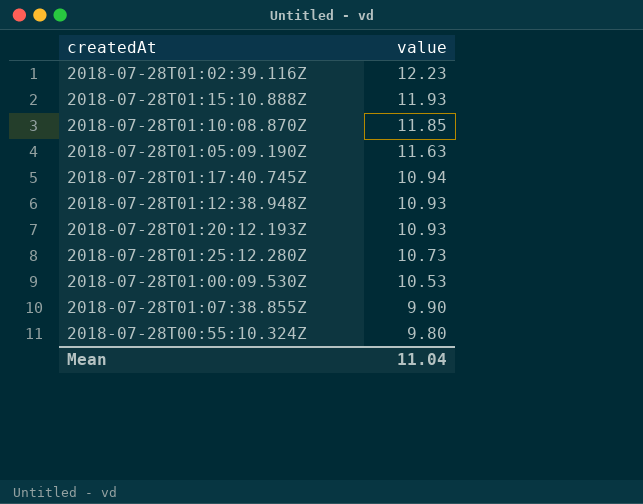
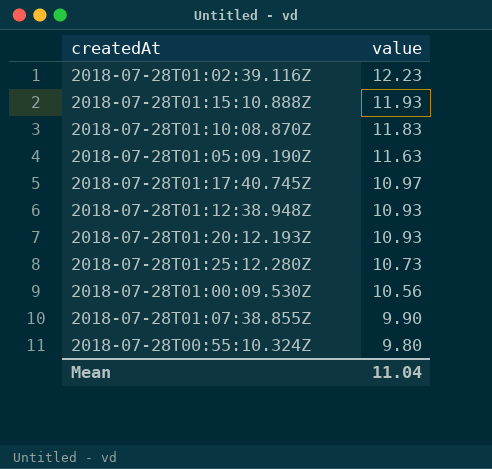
2018-07-28T01:10:08.870Z | value: 11.85 -> 11.83
2018-07-28T01:17:40.745Z | value: 10.94 -> 10.97
2018-07-28T01:00:09.530Z | value: 10.53 -> 10.56

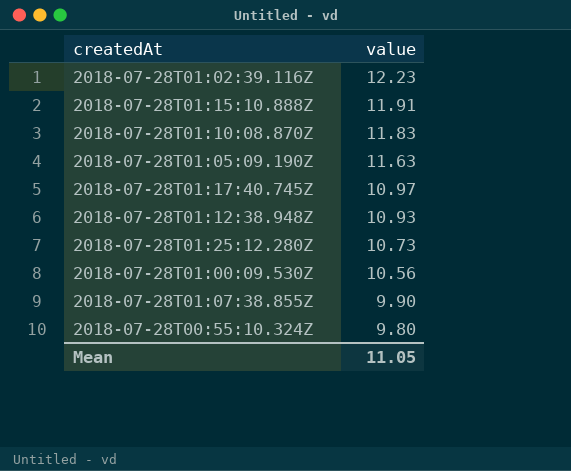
row 2018-07-28T01:20:12.193Z: 10.93 -> none
2018-07-28T01:15:10.888Z | value: 11.93 -> 11.91
Mean | value: 11.04 -> 11.05

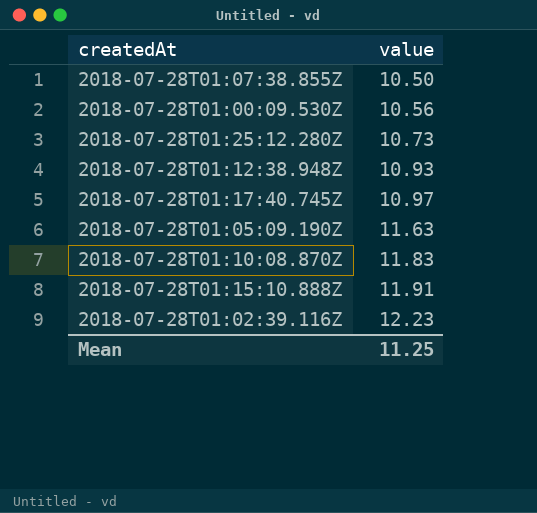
row order: value descending -> value ascending
row 2018-07-28T00:55:10.324Z: 9.80 -> none
2018-07-28T01:07:38.855Z | value: 9.90 -> 10.50
Mean | value: 11.05 -> 11.25

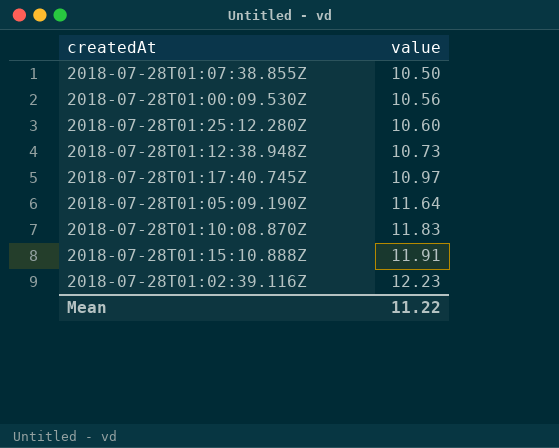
2018-07-28T01:25:12.280Z | value: 10.73 -> 10.60
2018-07-28T01:12:38.948Z | value: 10.93 -> 10.73
2018-07-28T01:05:09.190Z | value: 11.63 -> 11.64
Mean | value: 11.25 -> 11.22

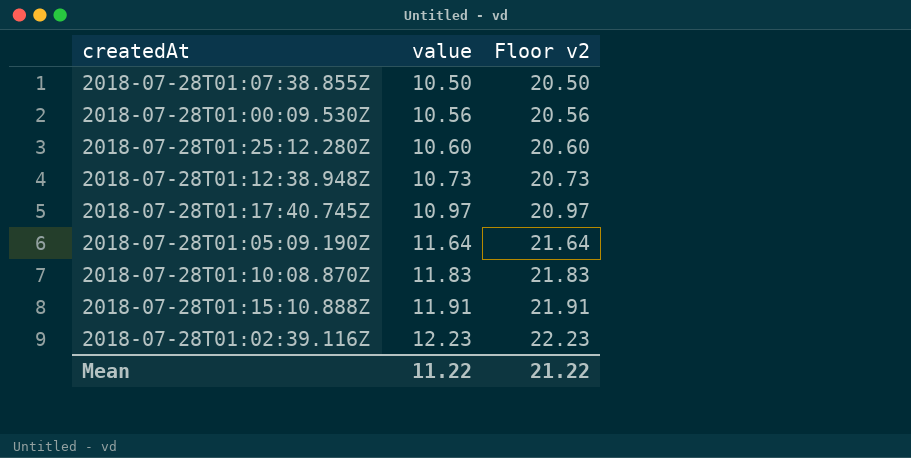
column Floor v2 | formula: none -> [value] + 10

